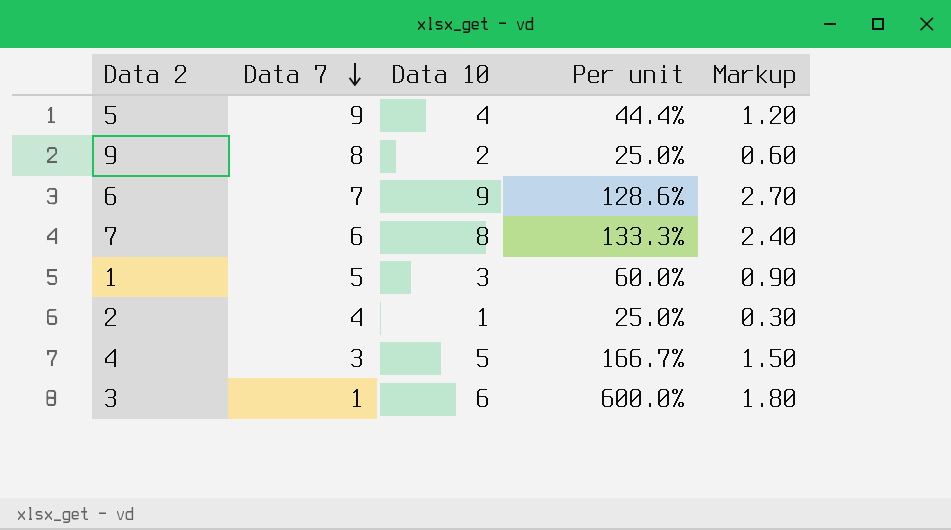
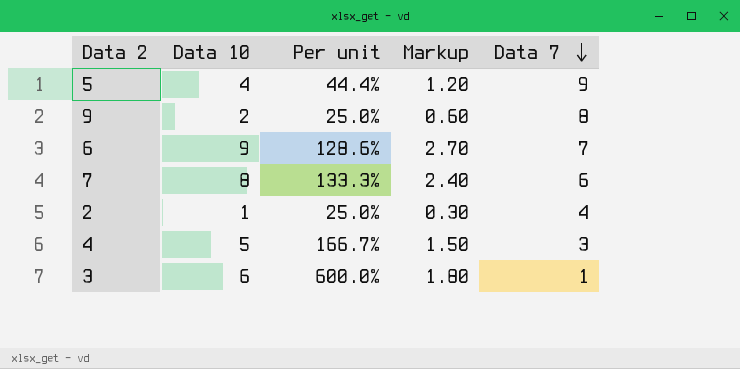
column Data 7 | position: 2 -> 5
row 1: 5 | 3 | 60.0% | 0.90 -> none

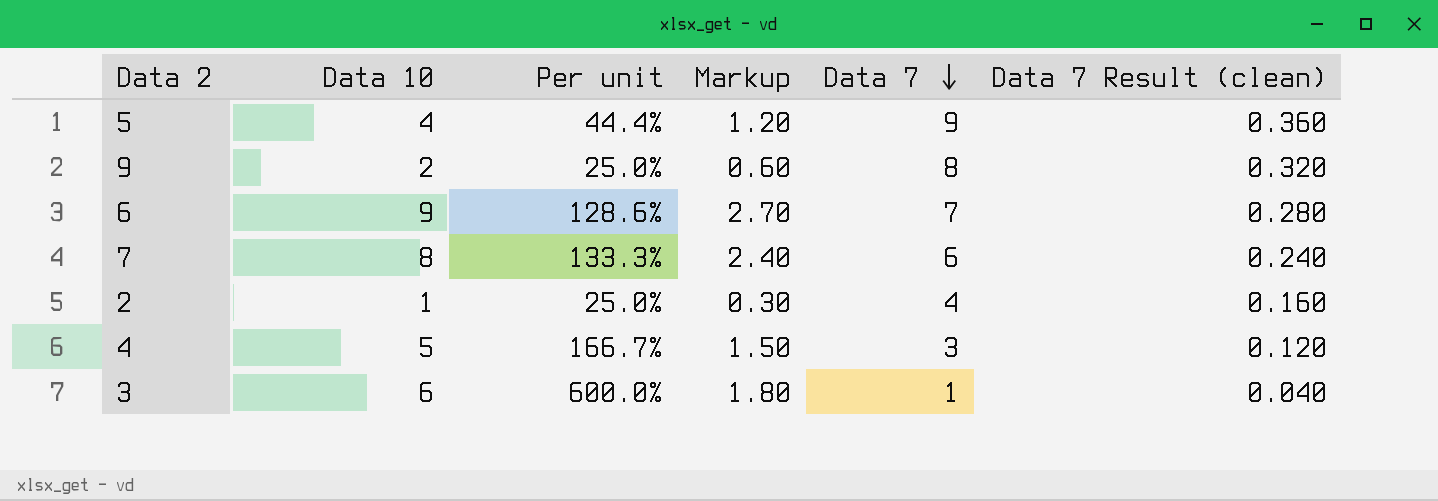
column Data 7 Result (clean) | formula: none -> [Data 7] * 0.04

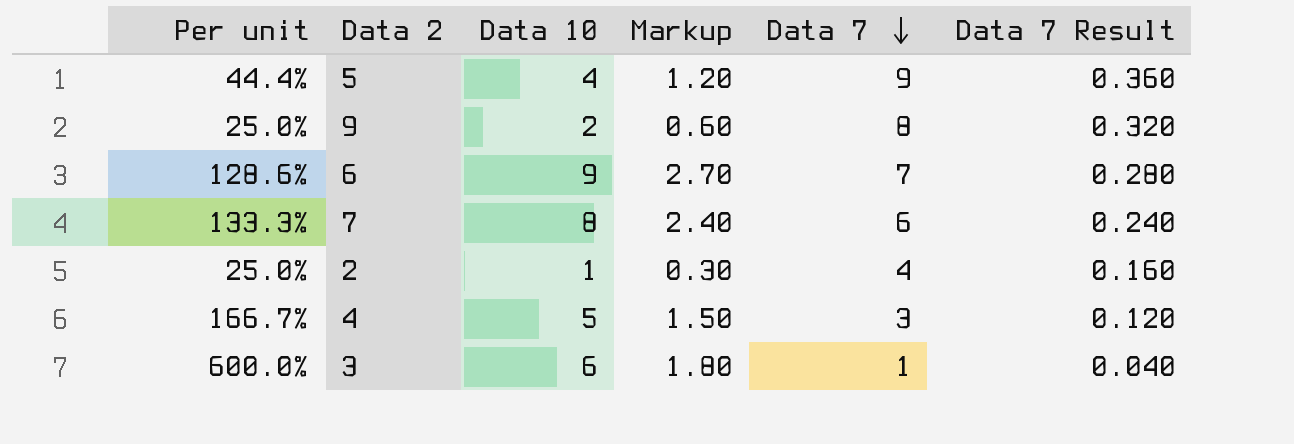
column Per unit | position: 3 -> 1
column name: Data 7 Result (clean) -> Data 7 Result

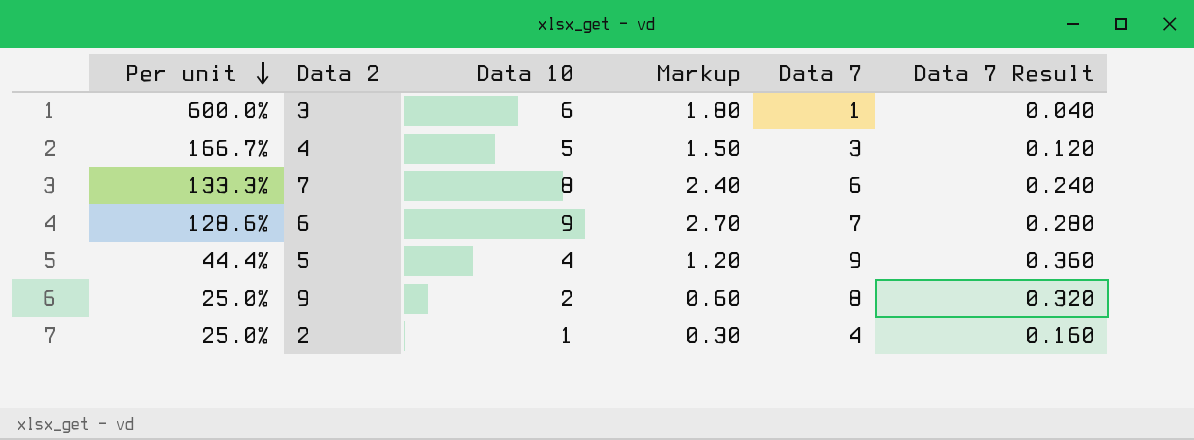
row order: Data 7 descending -> Per unit descending

